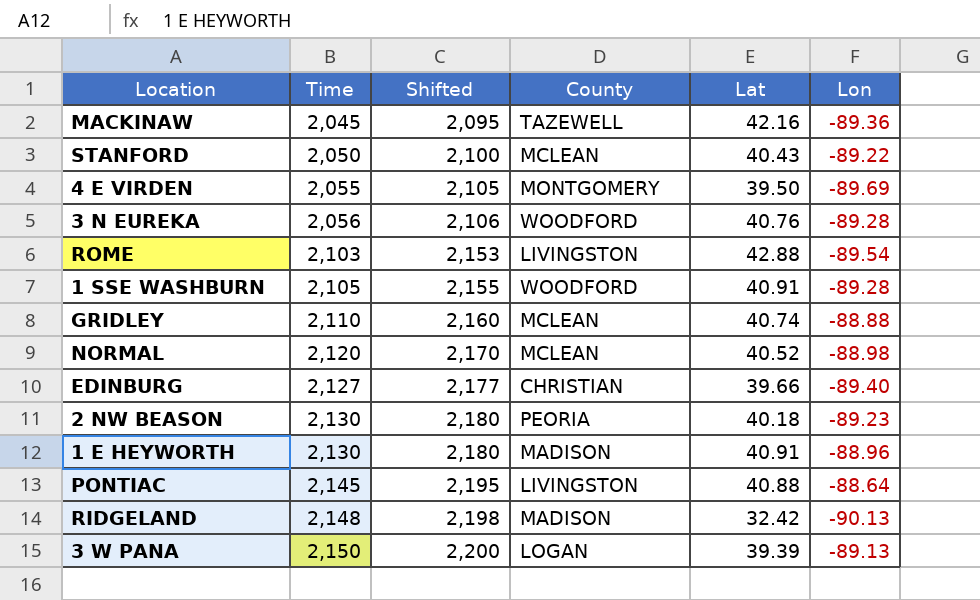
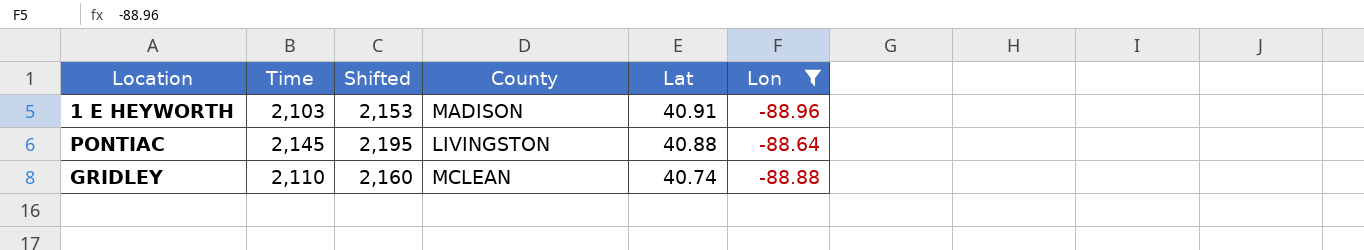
filter: none -> Lon >= -88.96
row order: Time ascending -> Lat descending
1 E HEYWORTH | Time: 2,130 -> 2,103
1 E HEYWORTH | Shifted: 2,180 -> 2,153

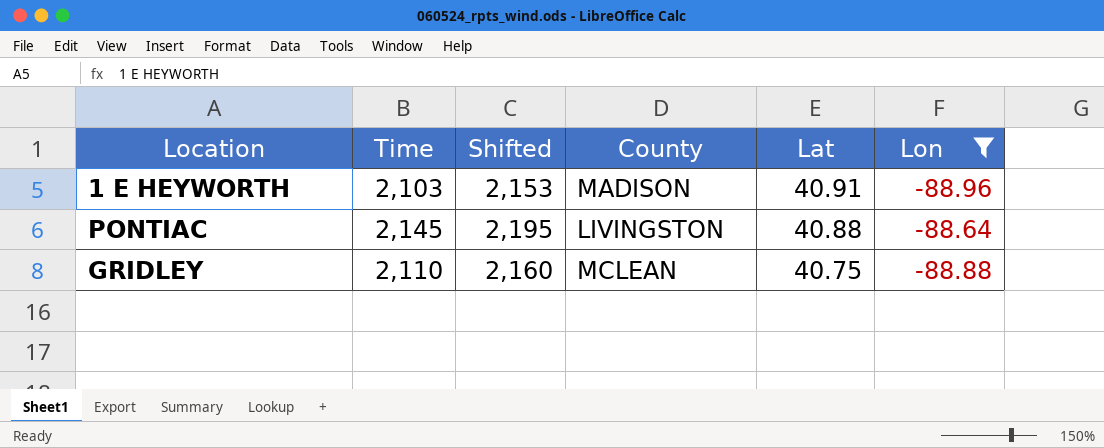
GRIDLEY | Lat: 40.74 -> 40.75

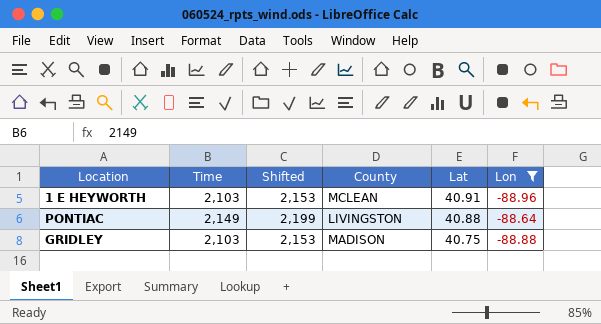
1 E HEYWORTH | County: MADISON -> MCLEAN
PONTIAC | Time: 2,145 -> 2,149
PONTIAC | Shifted: 2,195 -> 2,199
GRIDLEY | Time: 2,110 -> 2,103
GRIDLEY | Shifted: 2,160 -> 2,153
GRIDLEY | County: MCLEAN -> MADISON

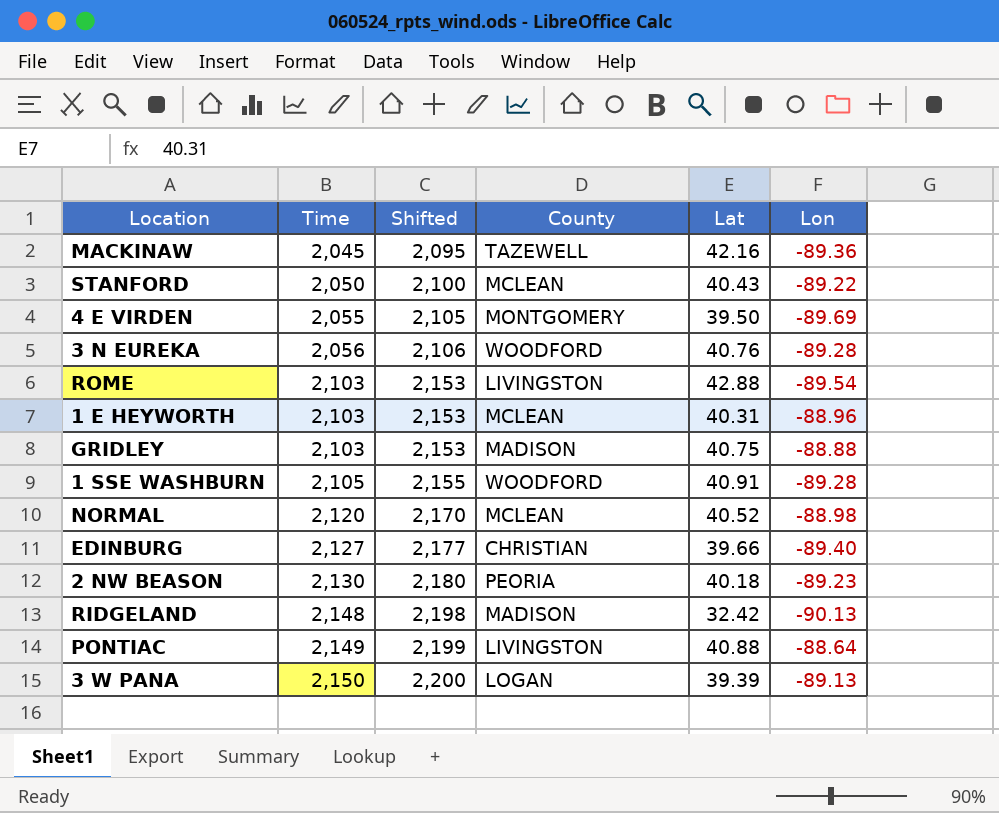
filter: Lon >= -88.96 -> none
row order: Lat descending -> Time ascending
1 E HEYWORTH | Lat: 40.91 -> 40.31

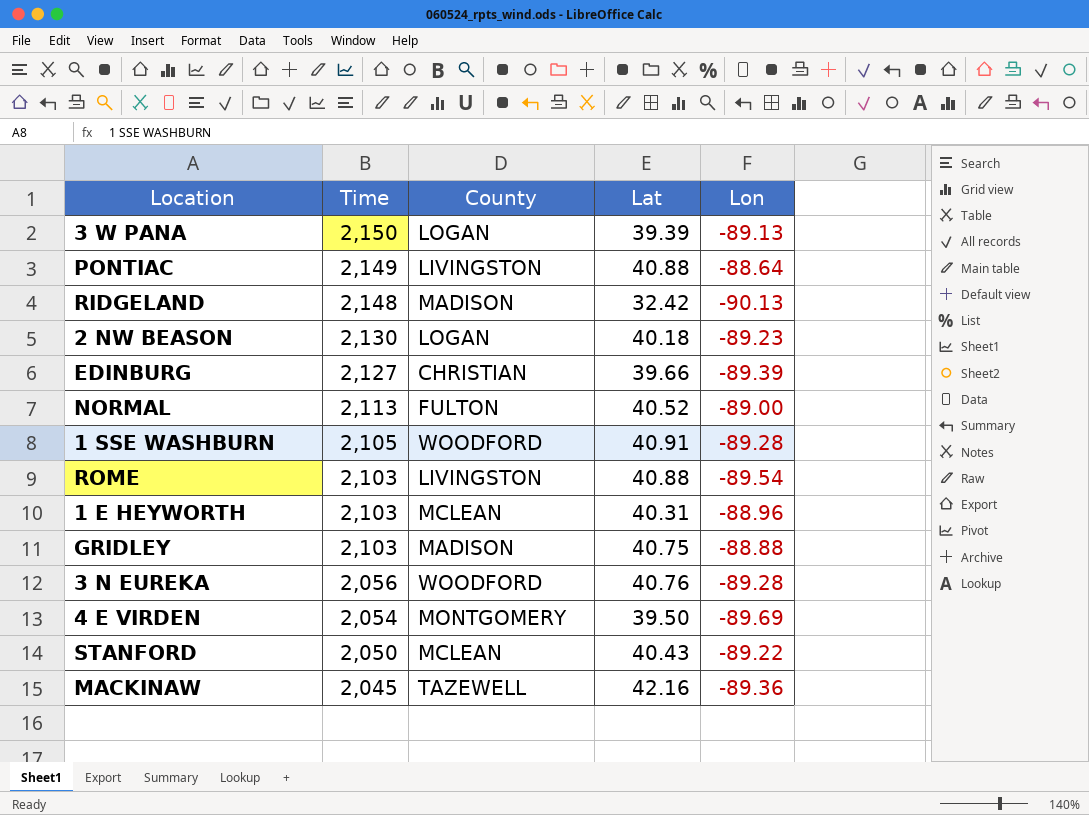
row order: Time ascending -> Time descending
column Shifted | formula: [Time] + 50 -> none
2 NW BEASON | County: PEORIA -> LOGAN
EDINBURG | Lon: -89.40 -> -89.39
NORMAL | Time: 2,120 -> 2,113
NORMAL | County: MCLEAN -> FULTON
NORMAL | Lon: -88.98 -> -89.00
ROME | Lat: 42.88 -> 40.88
4 E VIRDEN | Time: 2,055 -> 2,054

